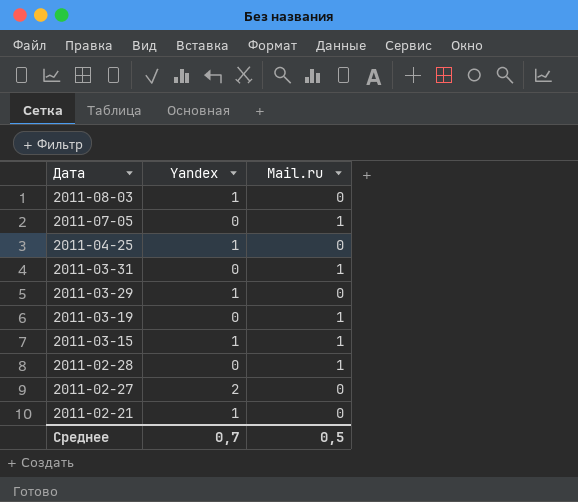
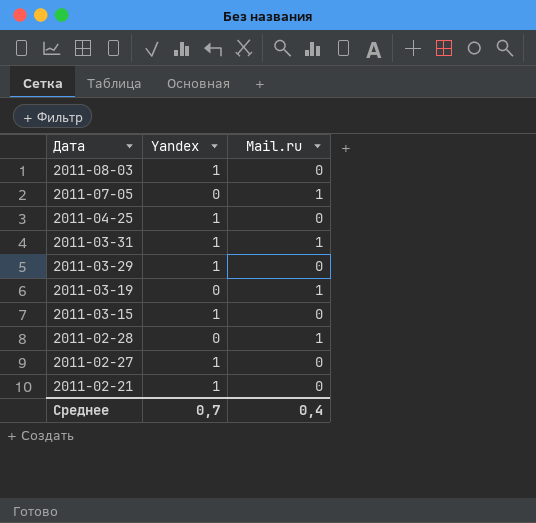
2011-03-31 | Yandex: 0 -> 1
2011-03-15 | Mail.ru: 1 -> 0
2011-02-27 | Yandex: 2 -> 1
Среднее | Mail.ru: 0,5 -> 0,4

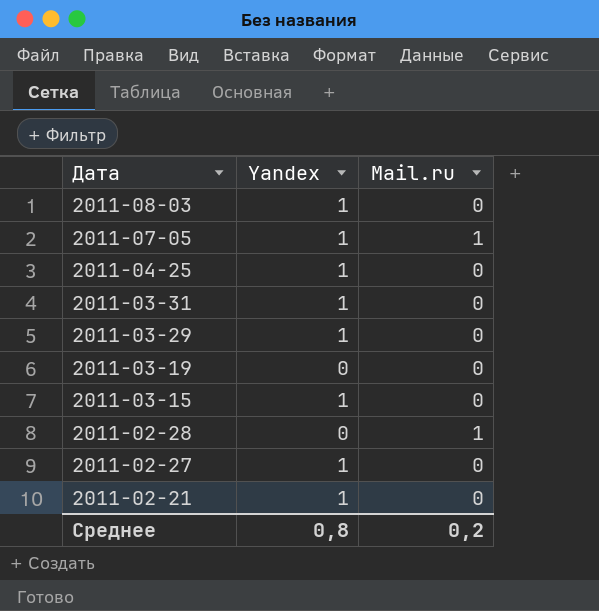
2011-07-05 | Yandex: 0 -> 1
2011-03-31 | Mail.ru: 1 -> 0
2011-03-19 | Mail.ru: 1 -> 0
Среднее | Yandex: 0,7 -> 0,8
Среднее | Mail.ru: 0,4 -> 0,2

